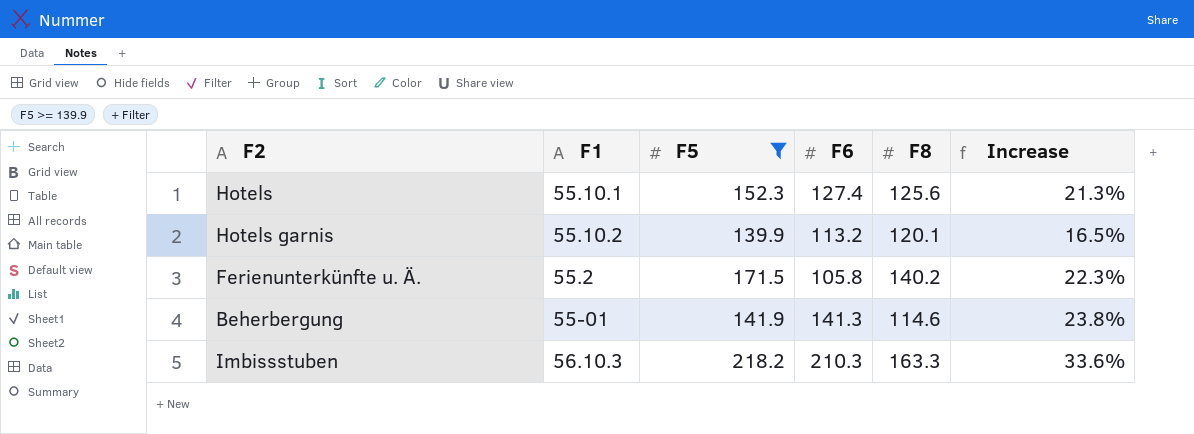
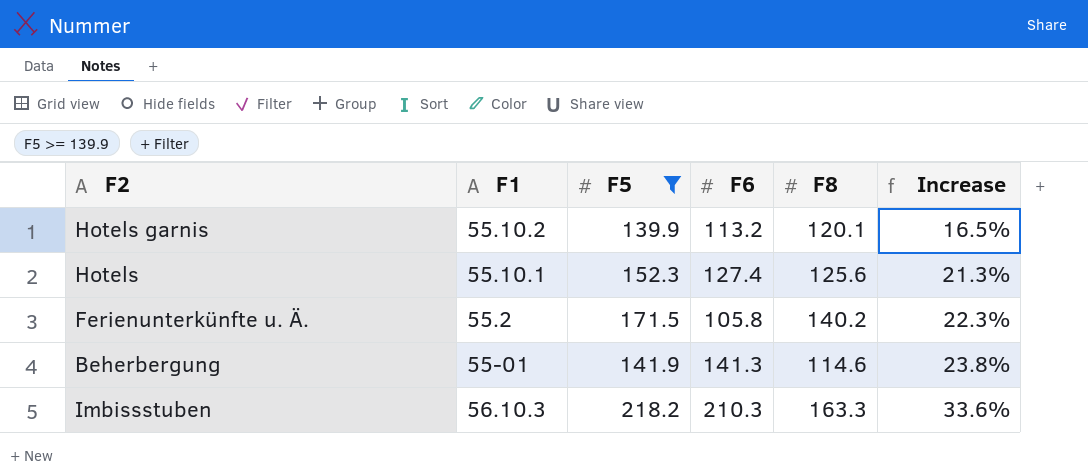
row order: none -> Increase ascending

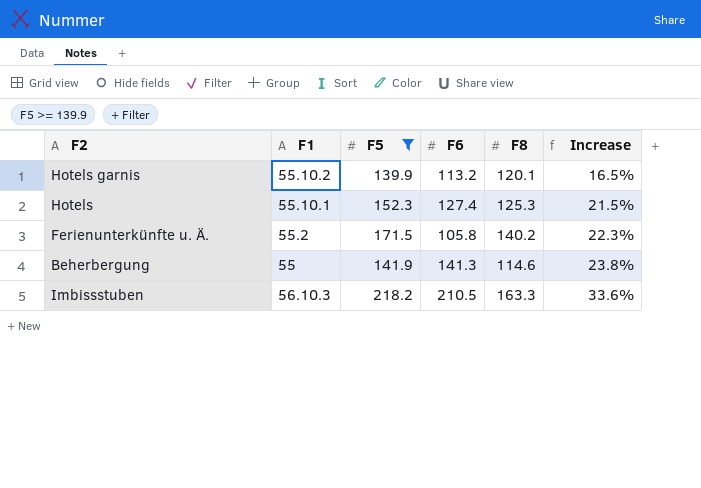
Hotels | F8: 125.6 -> 125.3
Hotels | Increase: 21.3% -> 21.5%
Beherbergung | F1: 55-01 -> 55
Imbissstuben | F6: 210.3 -> 210.5

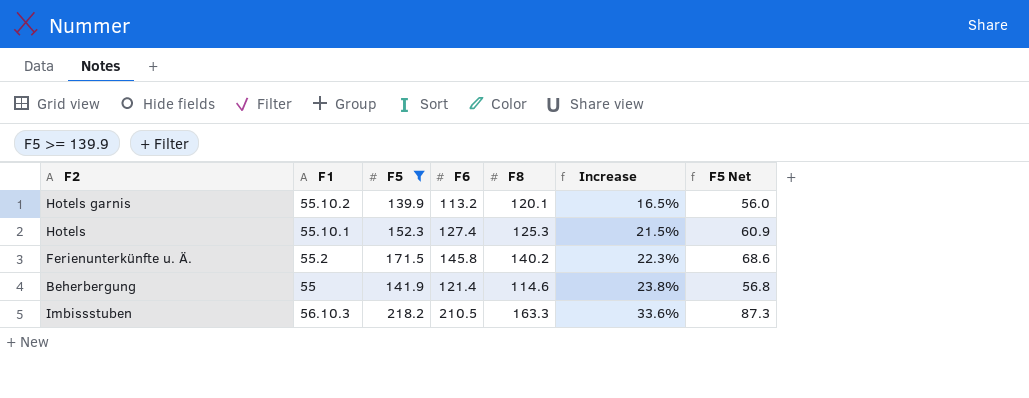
column F5 Net | formula: none -> [F5] * 0.4
Ferienunterkünfte u. Ä. | F6: 105.8 -> 145.8
Beherbergung | F6: 141.3 -> 121.4

